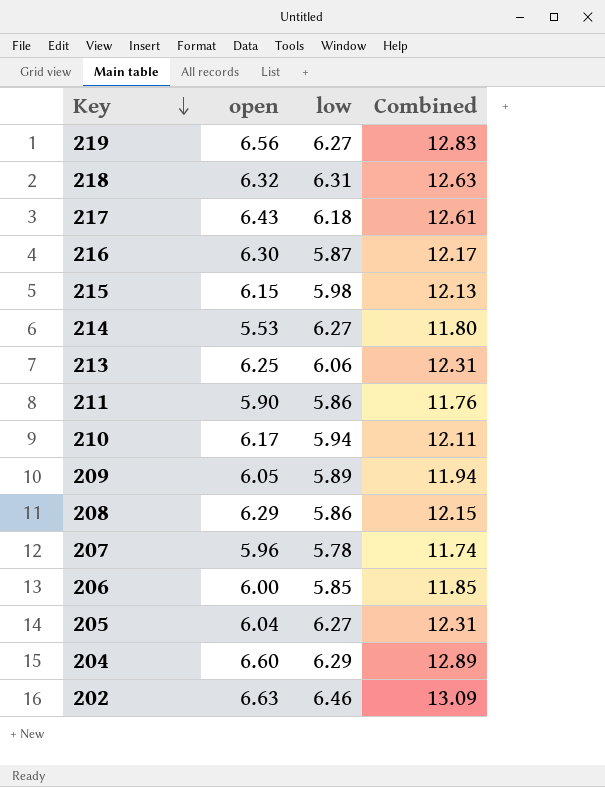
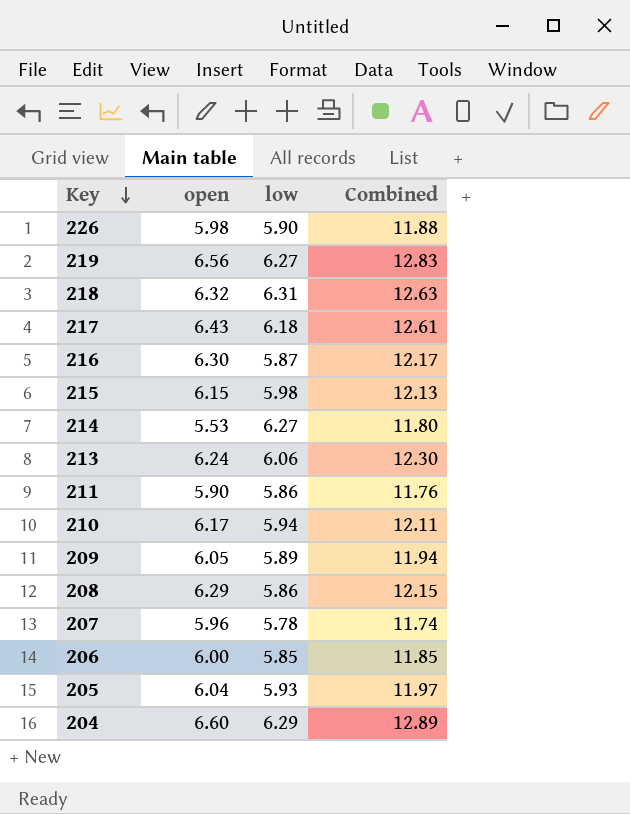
row 202: 6.63 | 6.46 | 13.09 -> none
row 226: none -> 5.98 | 5.90 | 11.88
213 | open: 6.25 -> 6.24
213 | Combined: 12.31 -> 12.30
205 | low: 6.27 -> 5.93
205 | Combined: 12.31 -> 11.97

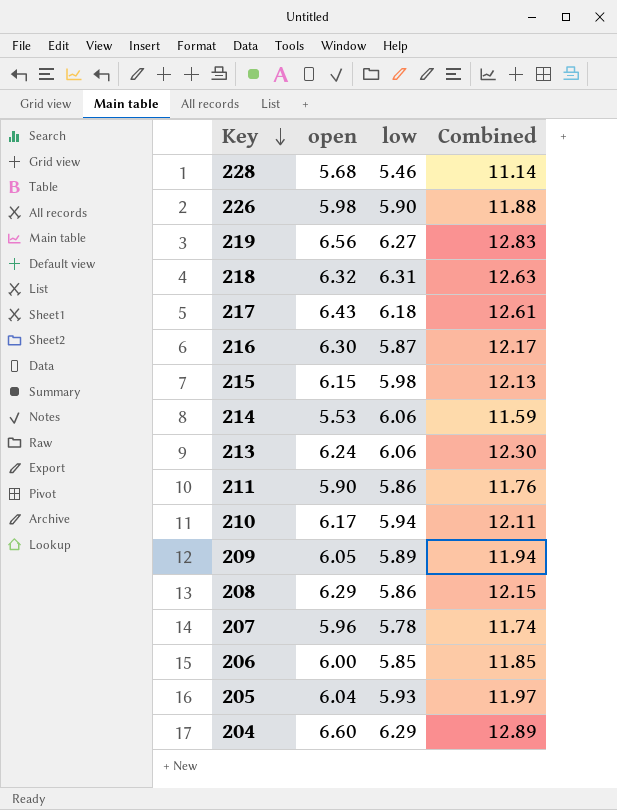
row 228: none -> 5.68 | 5.46 | 11.14
214 | low: 6.27 -> 6.06
214 | Combined: 11.80 -> 11.59

